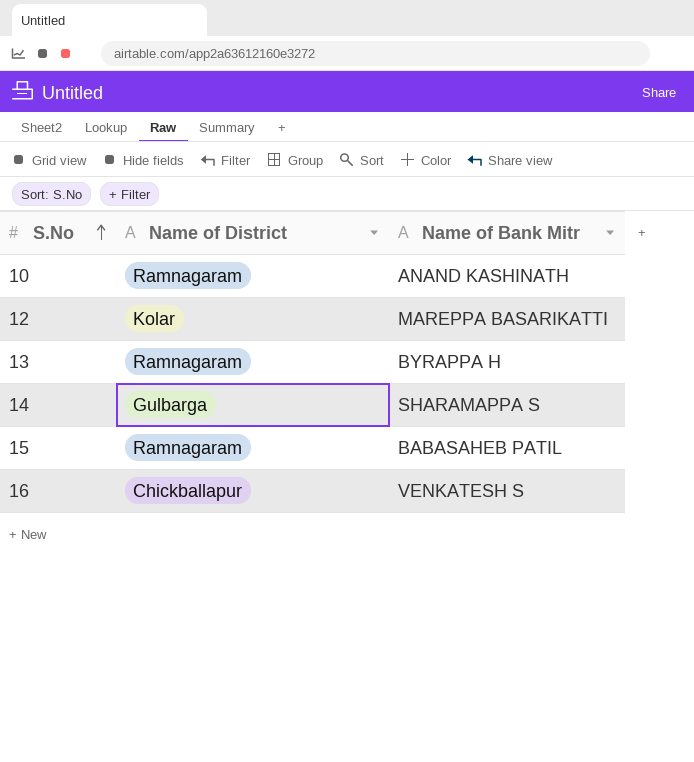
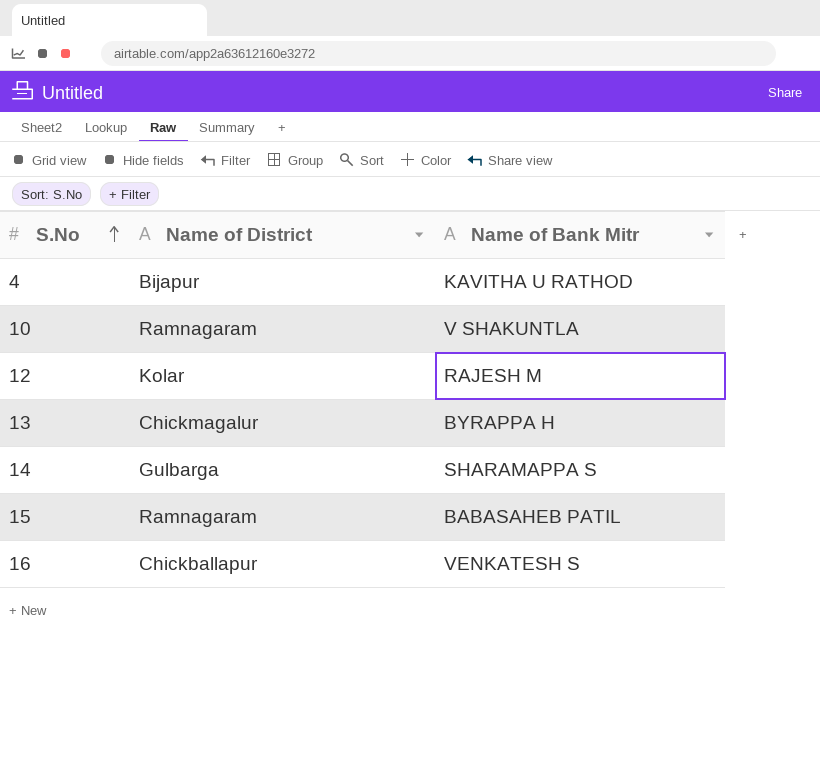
row 4: none -> Bijapur | KAVITHA U RATHOD
10 | Name of Bank Mitr: ANAND KASHINATH -> V SHAKUNTLA
12 | Name of Bank Mitr: MAREPPA BASARIKATTI -> RAJESH M
13 | Name of District: Ramnagaram -> Chickmagalur

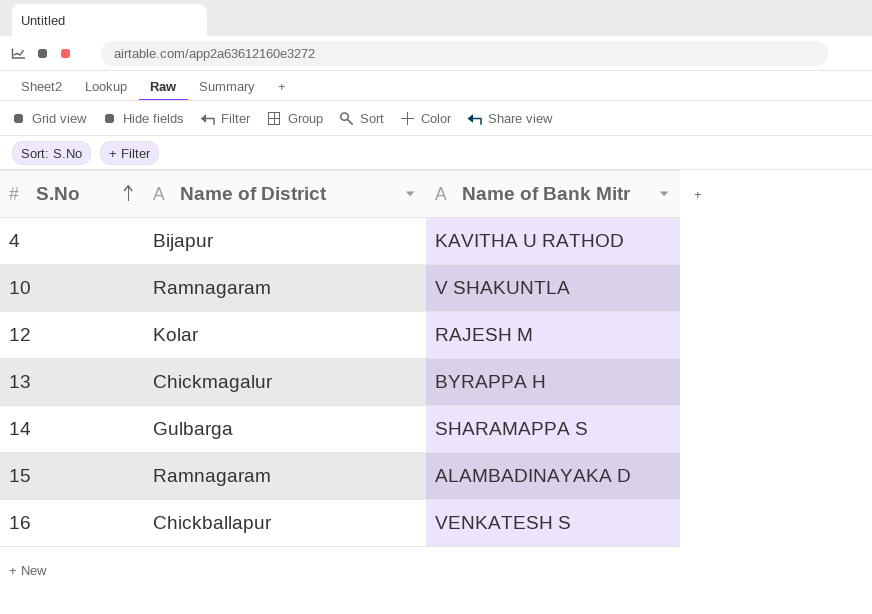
15 | Name of Bank Mitr: BABASAHEB PATIL -> ALAMBADINAYAKA D

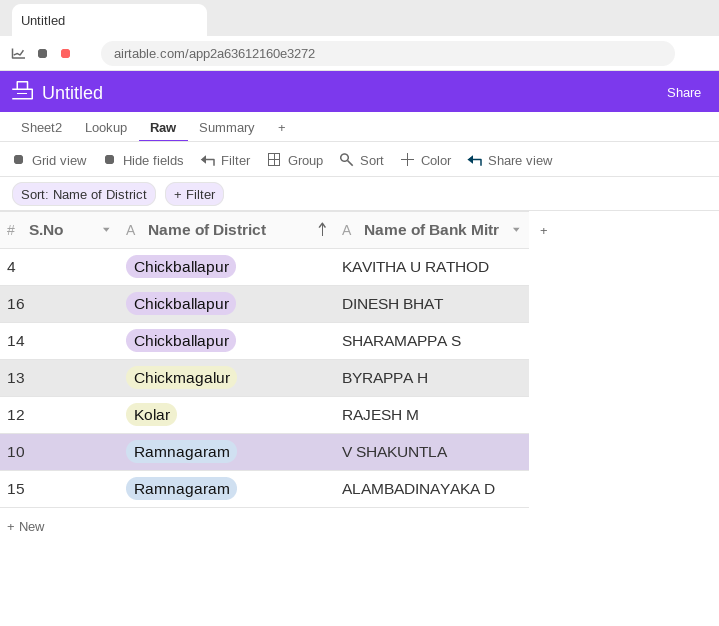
row order: S.No ascending -> Name of District ascending
4 | Name of District: Bijapur -> Chickballapur
16 | Name of Bank Mitr: VENKATESH S -> DINESH BHAT
14 | Name of District: Gulbarga -> Chickballapur

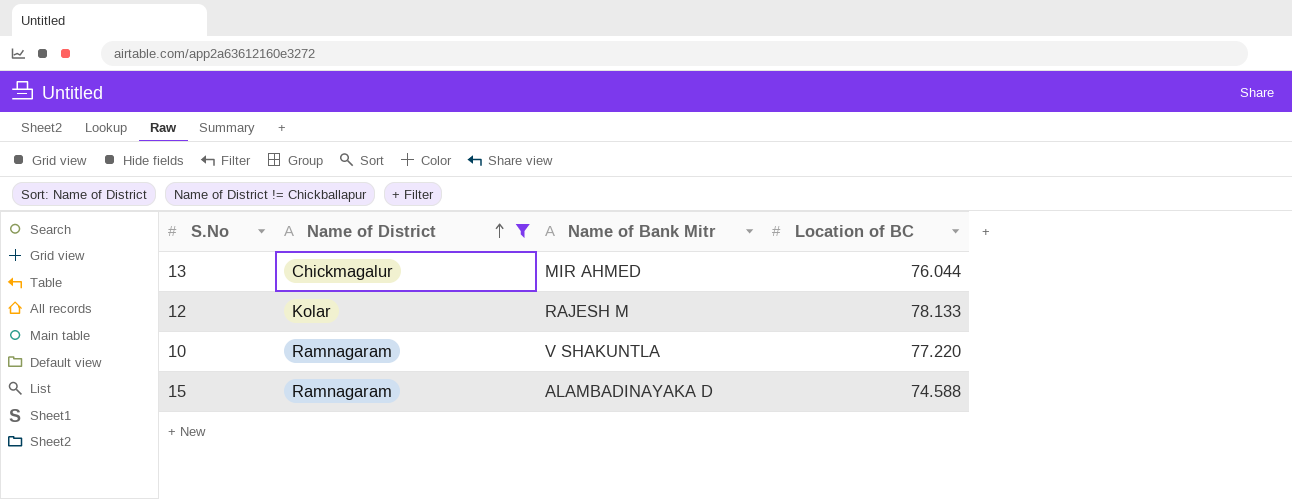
filter: none -> Name of District != Chickballapur
column Location of BC | position: none -> 4
13 | Name of Bank Mitr: BYRAPPA H -> MIR AHMED

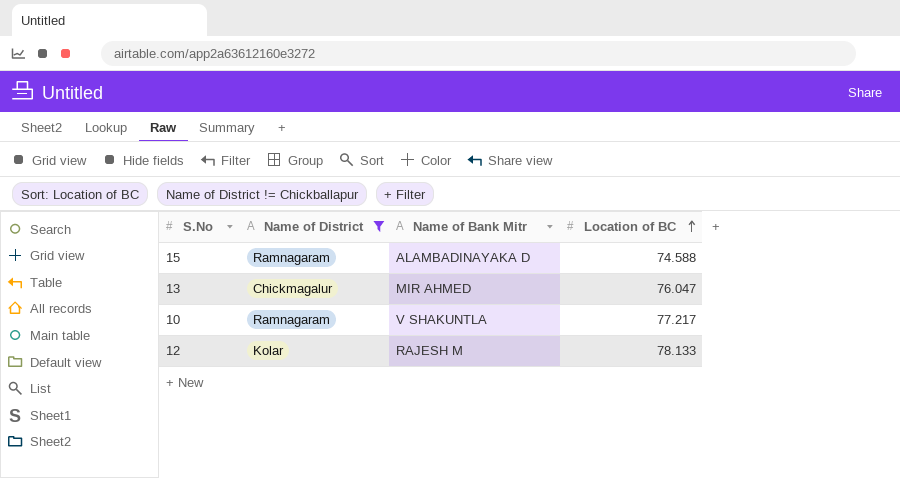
row order: Name of District ascending -> Location of BC ascending
13 | Location of BC: 76.044 -> 76.047
10 | Location of BC: 77.220 -> 77.217

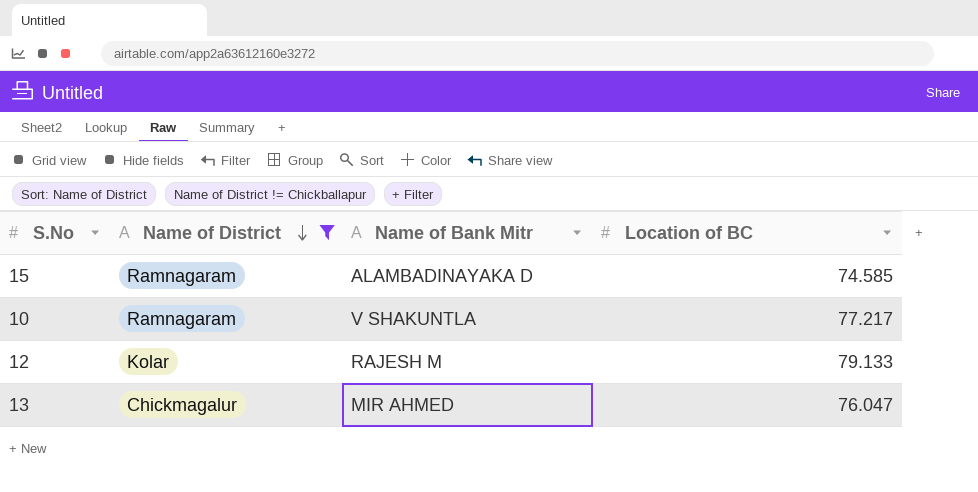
row order: Location of BC ascending -> Name of District descending
15 | Location of BC: 74.588 -> 74.585
12 | Location of BC: 78.133 -> 79.133

